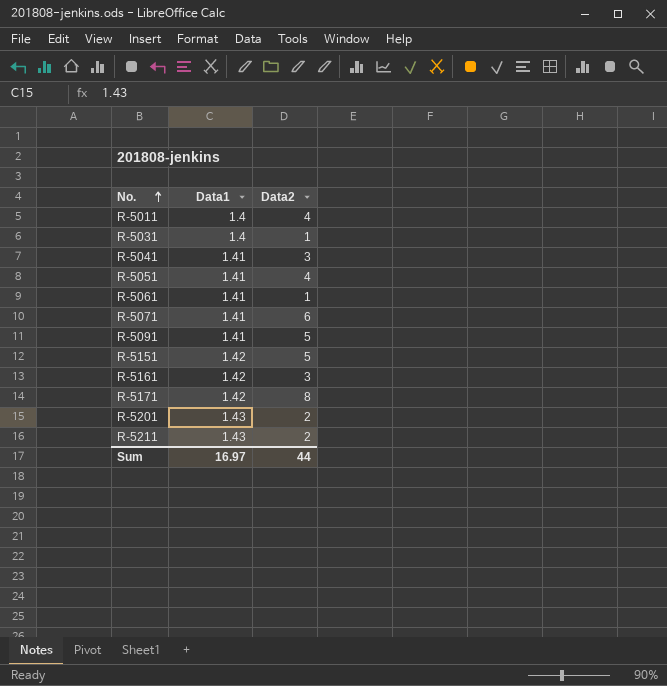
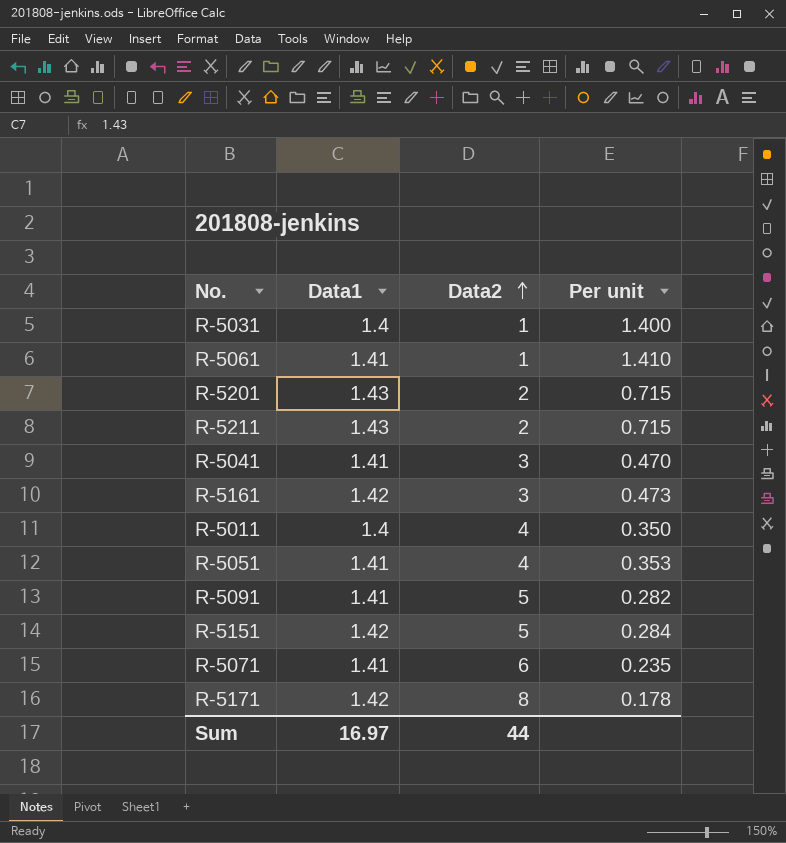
row order: No. ascending -> Data2 ascending
column Per unit | formula: none -> [Data1] / [Data2]

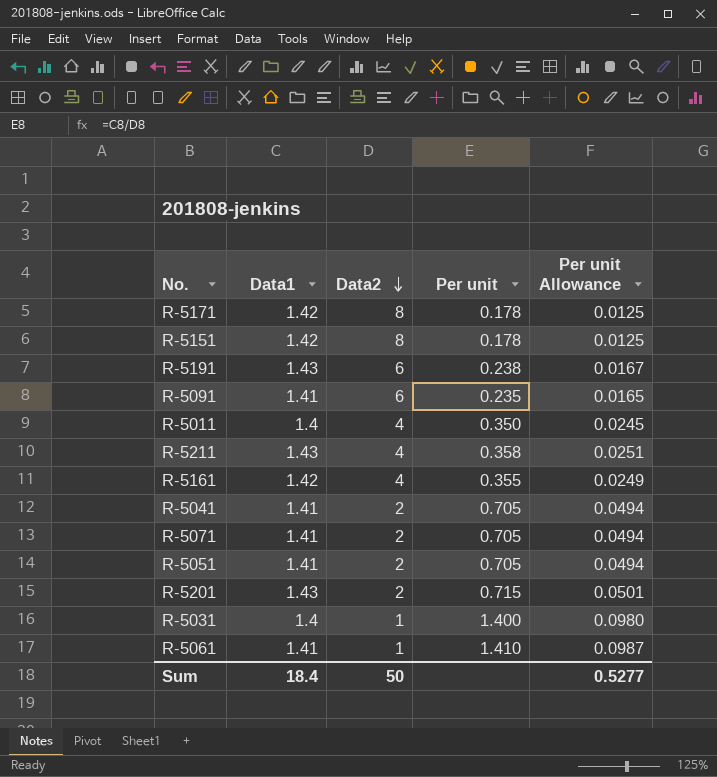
row order: Data2 ascending -> Data2 descending
column Per unit Allowance | formula: none -> [Per unit] * 0.07
R-5151 | Data2: 5 -> 8
R-5151 | Per unit: 0.284 -> 0.178
row R-5191: none -> 1.43 | 6 | 0.238 | 0.0167
R-5091 | Data2: 5 -> 6
R-5091 | Per unit: 0.282 -> 0.235
R-5211 | Data2: 2 -> 4
R-5211 | Per unit: 0.715 -> 0.358
R-5161 | Data2: 3 -> 4
R-5161 | Per unit: 0.473 -> 0.355
R-5041 | Data2: 3 -> 2
R-5041 | Per unit: 0.470 -> 0.705
R-5071 | Data2: 6 -> 2
R-5071 | Per unit: 0.235 -> 0.705
R-5051 | Data2: 4 -> 2
R-5051 | Per unit: 0.353 -> 0.705
Sum | Data1: 16.97 -> 18.4
Sum | Data2: 44 -> 50

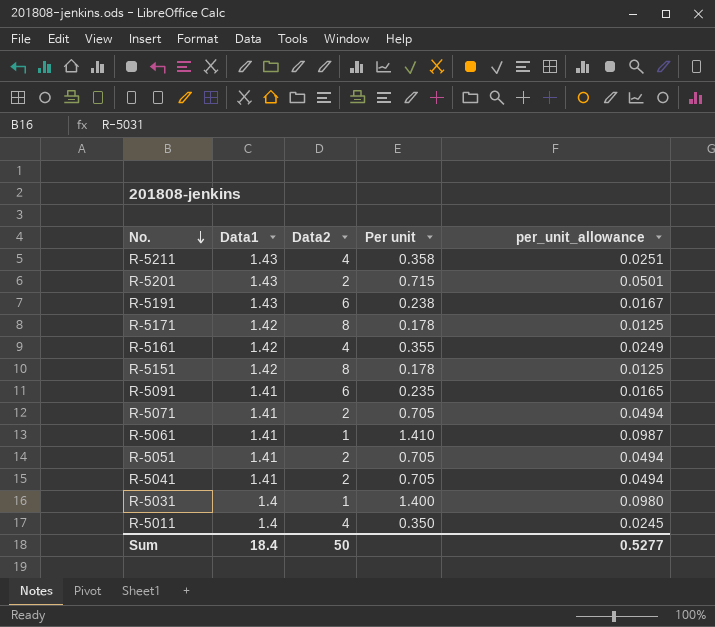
row order: Data2 descending -> No. descending
column name: Per unit Allowance -> per_unit_allowance

